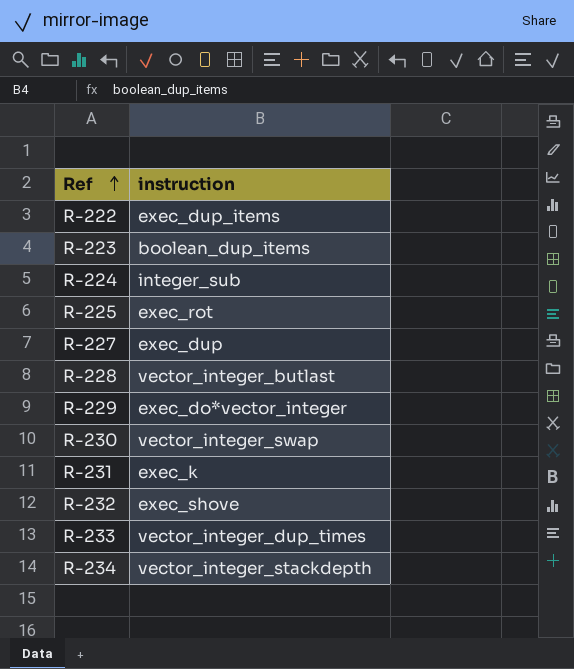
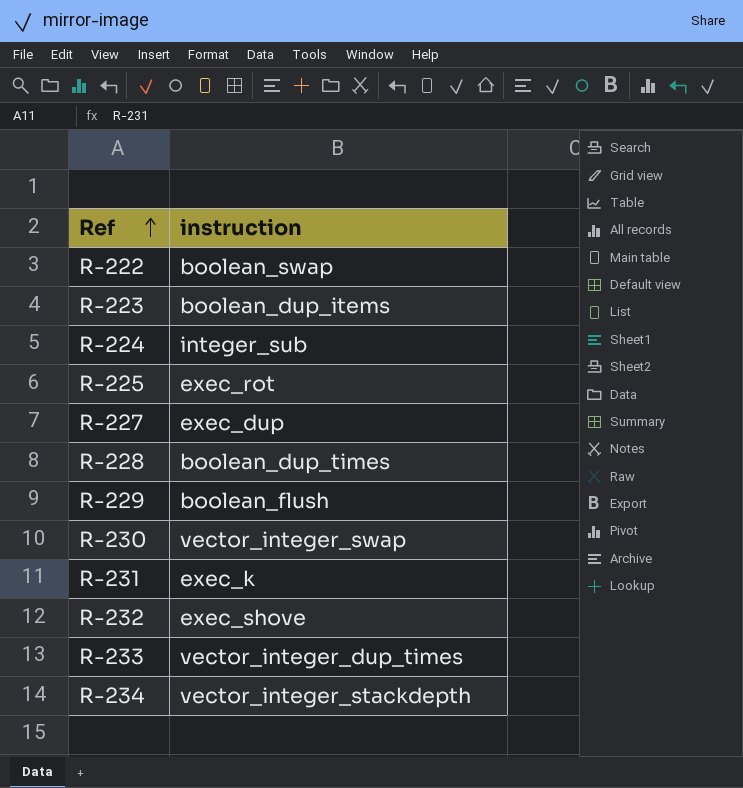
R-222 | instruction: exec_dup_items -> boolean_swap
R-228 | instruction: vector_integer_butlast -> boolean_dup_times
R-229 | instruction: exec_do*vector_integer -> boolean_flush

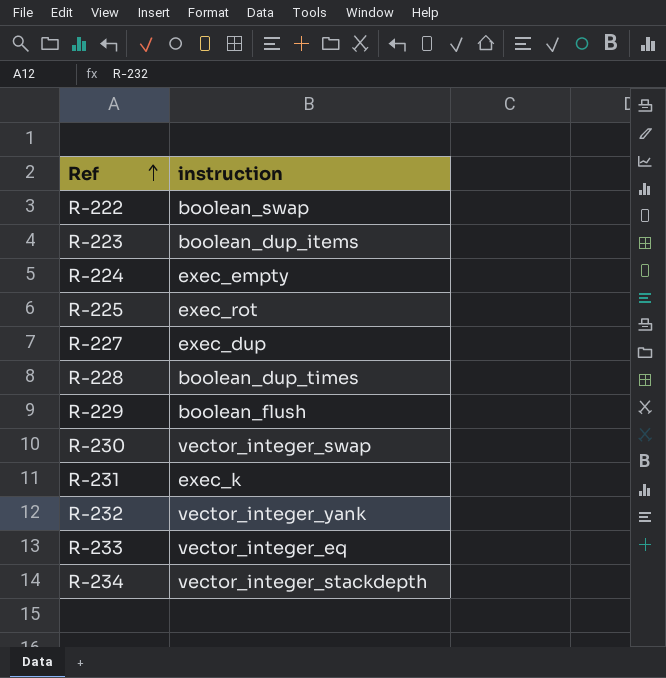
R-224 | instruction: integer_sub -> exec_empty
R-232 | instruction: exec_shove -> vector_integer_yank
R-233 | instruction: vector_integer_dup_times -> vector_integer_eq

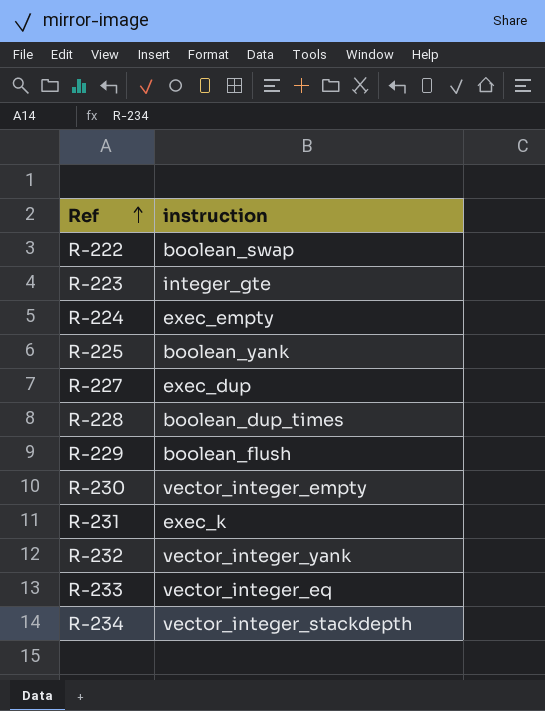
R-223 | instruction: boolean_dup_items -> integer_gte
R-225 | instruction: exec_rot -> boolean_yank
R-230 | instruction: vector_integer_swap -> vector_integer_empty

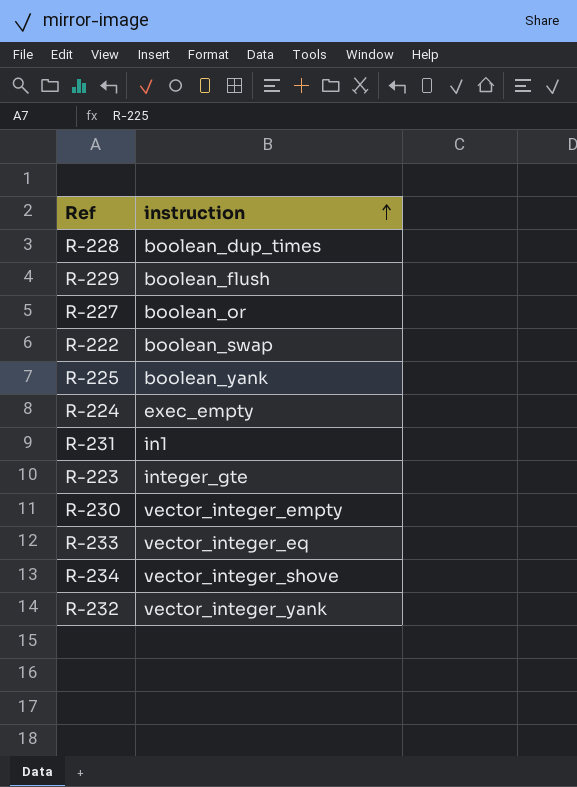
row order: Ref ascending -> instruction ascending
R-227 | instruction: exec_dup -> boolean_or
R-231 | instruction: exec_k -> in1
R-234 | instruction: vector_integer_stackdepth -> vector_integer_shove

